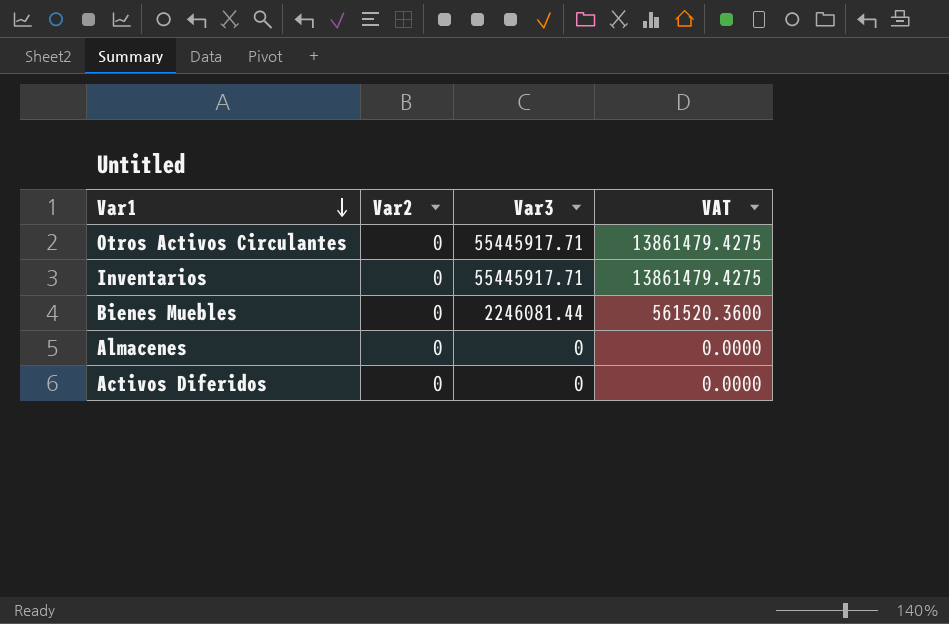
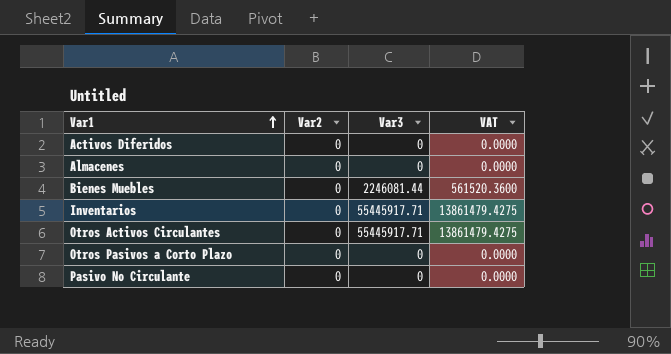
row order: Var1 descending -> Var1 ascending
row Otros Pasivos a Corto Plazo: none -> 0 | 0 | 0.0000
row Pasivo No Circulante: none -> 0 | 0 | 0.0000

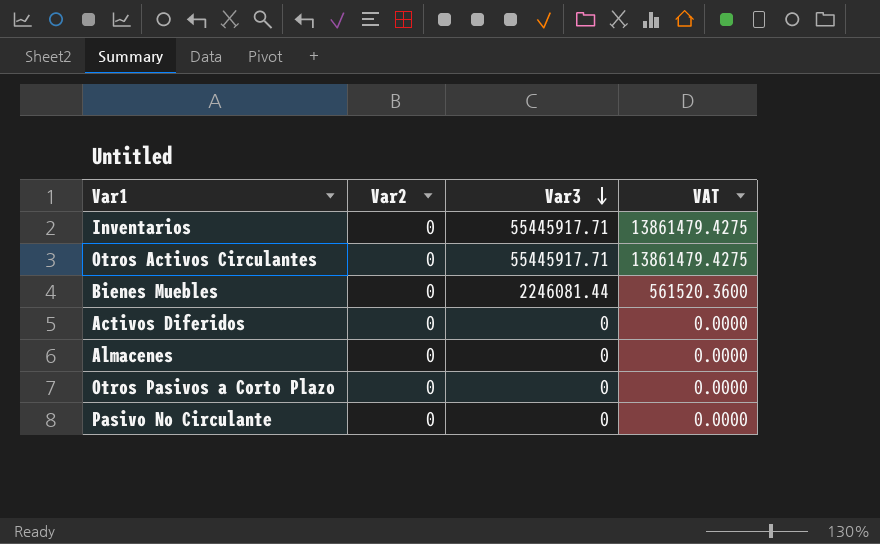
row order: Var1 ascending -> Var3 descending

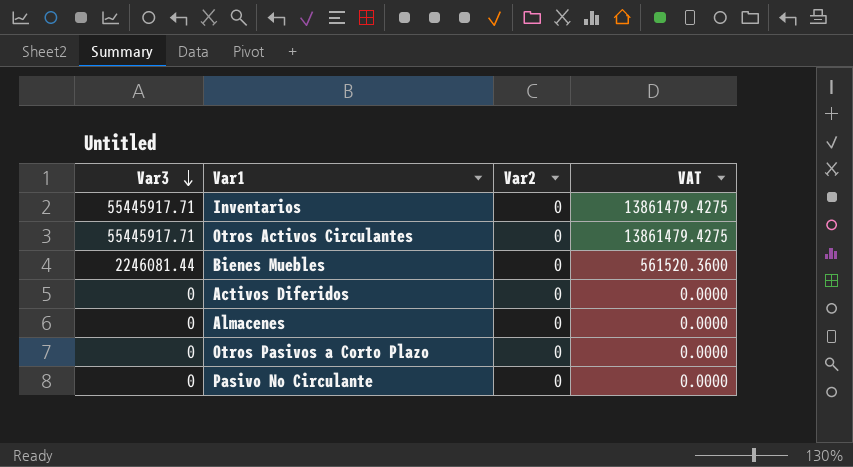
column Var3 | position: 3 -> 1

